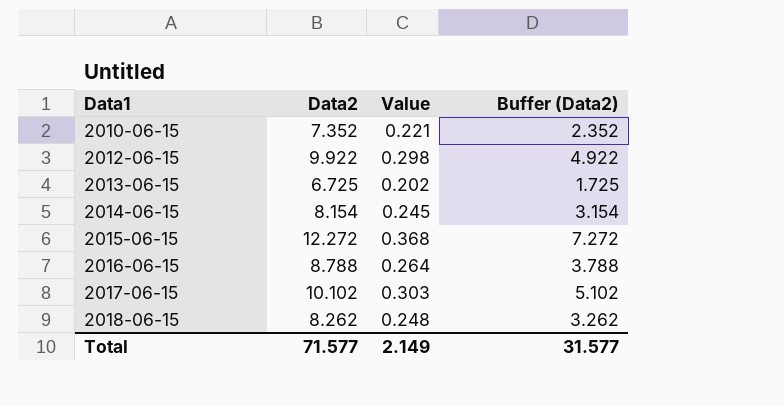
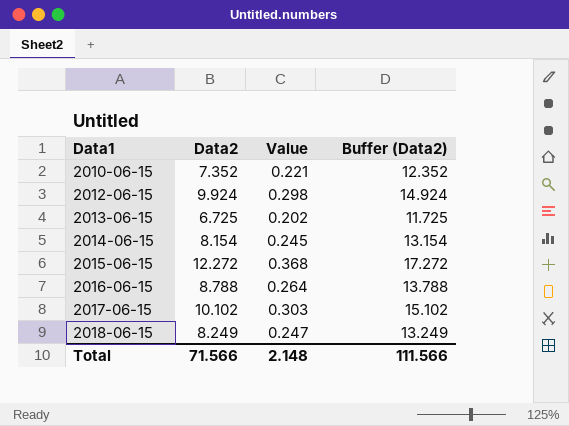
column Buffer (Data2) | formula: [Data2] - 5 -> [Data2] + 5
2012-06-15 | Data2: 9.922 -> 9.924
2018-06-15 | Data2: 8.262 -> 8.249
2018-06-15 | Value: 0.248 -> 0.247
Total | Data2: 71.577 -> 71.566
Total | Value: 2.149 -> 2.148
Total | Buffer (Data2): 31.577 -> 111.566

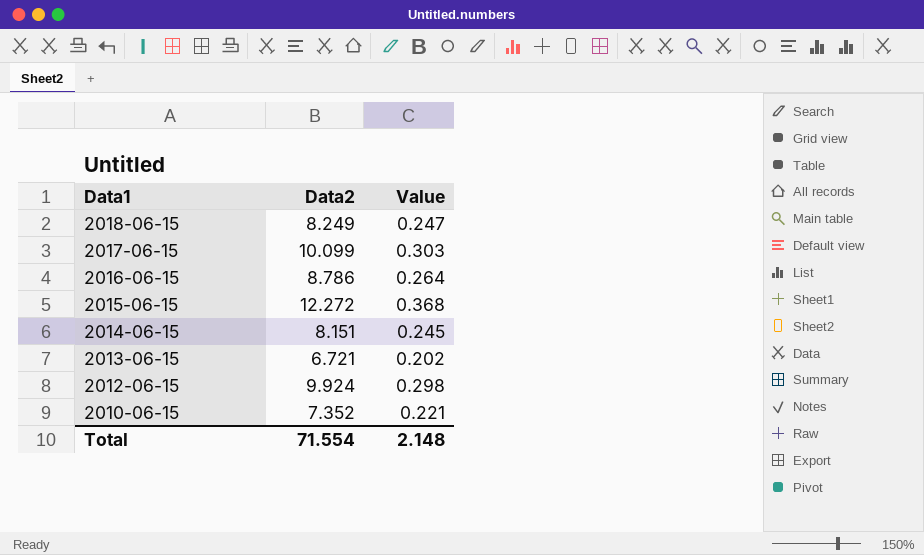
row order: Data1 ascending -> Data1 descending
column Buffer (Data2) | formula: [Data2] + 5 -> none
2017-06-15 | Data2: 10.102 -> 10.099
2016-06-15 | Data2: 8.788 -> 8.786
2014-06-15 | Data2: 8.154 -> 8.151
2013-06-15 | Data2: 6.725 -> 6.721
Total | Data2: 71.566 -> 71.554

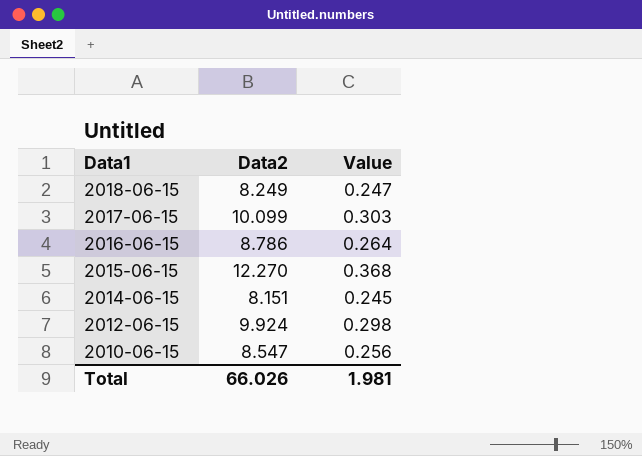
row 2013-06-15: 6.721 | 0.202 -> none
2015-06-15 | Data2: 12.272 -> 12.270
2010-06-15 | Data2: 7.352 -> 8.547
2010-06-15 | Value: 0.221 -> 0.256
Total | Data2: 71.554 -> 66.026
Total | Value: 2.148 -> 1.981

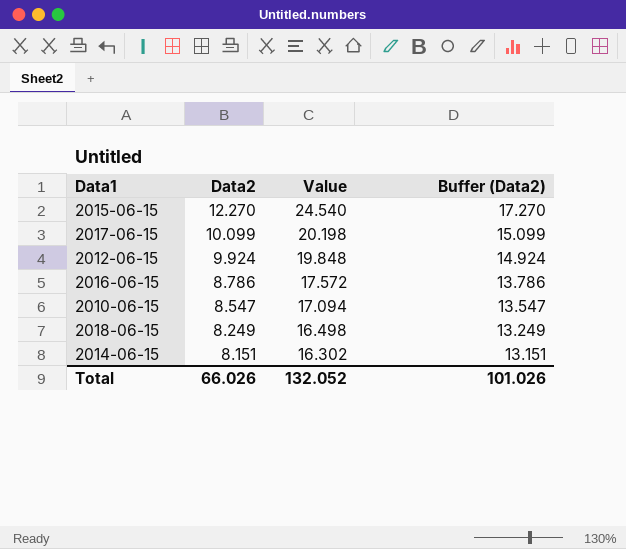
row order: Data1 descending -> Data2 descending
column Value | formula: [Data2] * 0.03 -> [Data2] * 2
column Buffer (Data2) | formula: none -> [Data2] + 5
Total | Value: 1.981 -> 132.052

